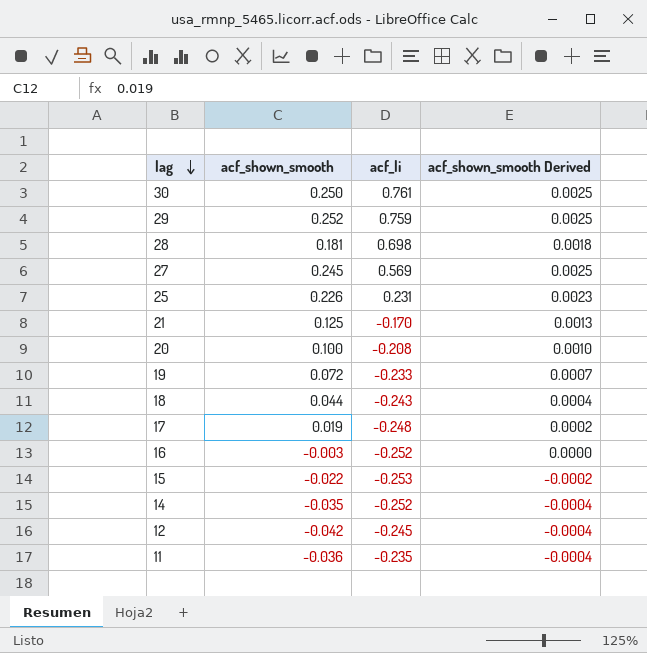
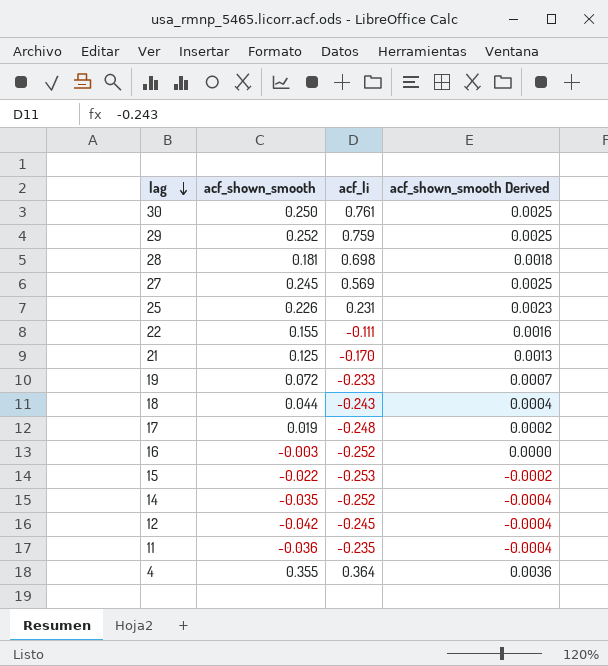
row 20: 0.100 | -0.208 | 0.0010 -> none
row 22: none -> 0.155 | -0.111 | 0.0016
row 4: none -> 0.355 | 0.364 | 0.0036

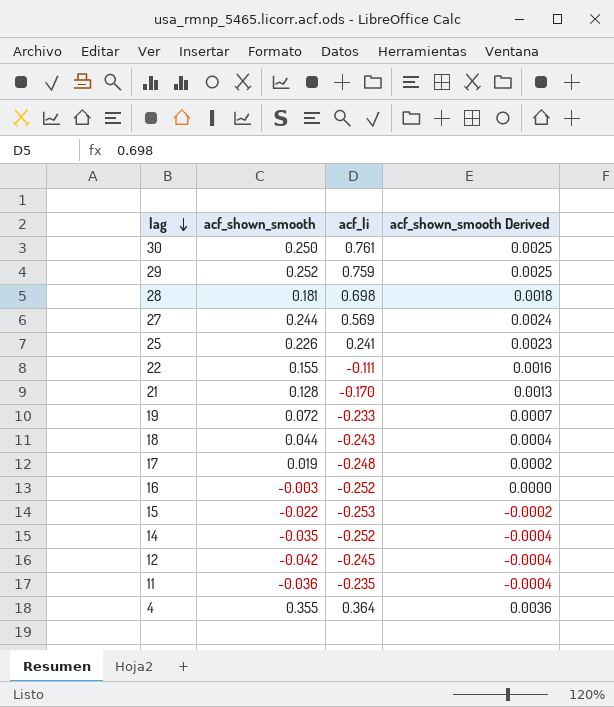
27 | acf_shown_smooth: 0.245 -> 0.244
27 | acf_shown_smooth Derived: 0.0025 -> 0.0024
25 | acf_li: 0.231 -> 0.241
21 | acf_shown_smooth: 0.125 -> 0.128

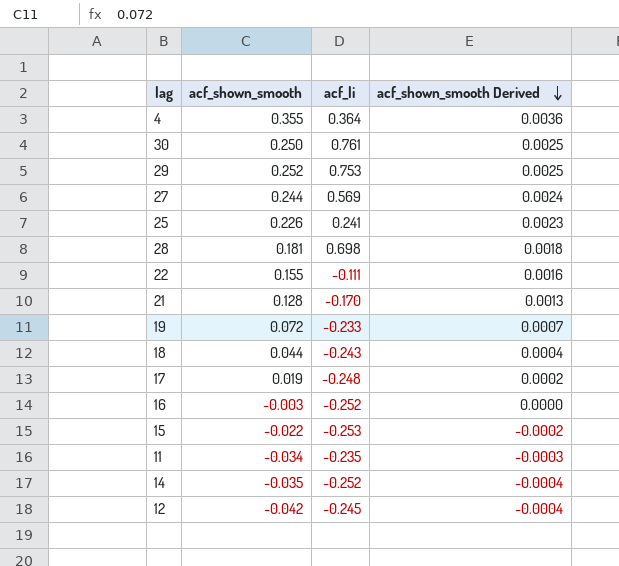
row order: lag descending -> acf_shown_smooth Derived descending
29 | acf_li: 0.759 -> 0.753
11 | acf_shown_smooth: -0.036 -> -0.034
11 | acf_shown_smooth Derived: -0.0004 -> -0.0003

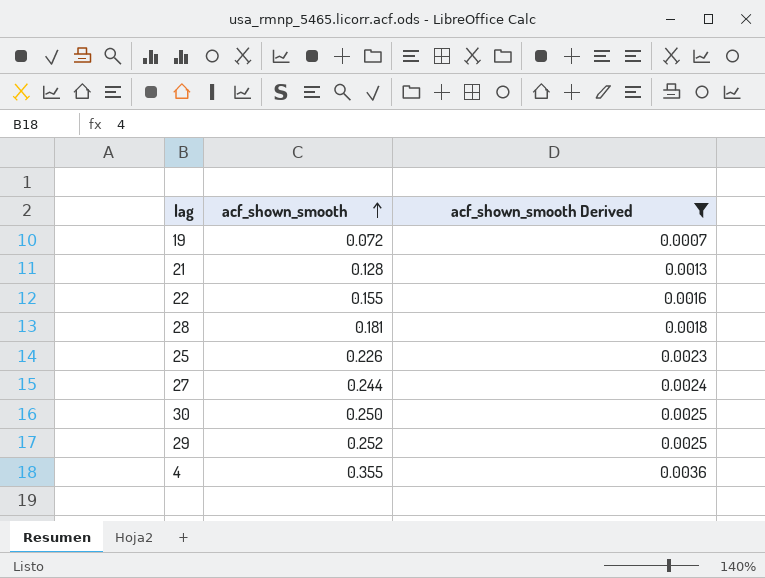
filter: none -> acf_shown_smooth Derived >= 0.0007
row order: acf_shown_smooth Derived descending -> acf_shown_smooth ascending
column acf_li | position: 3 -> none

